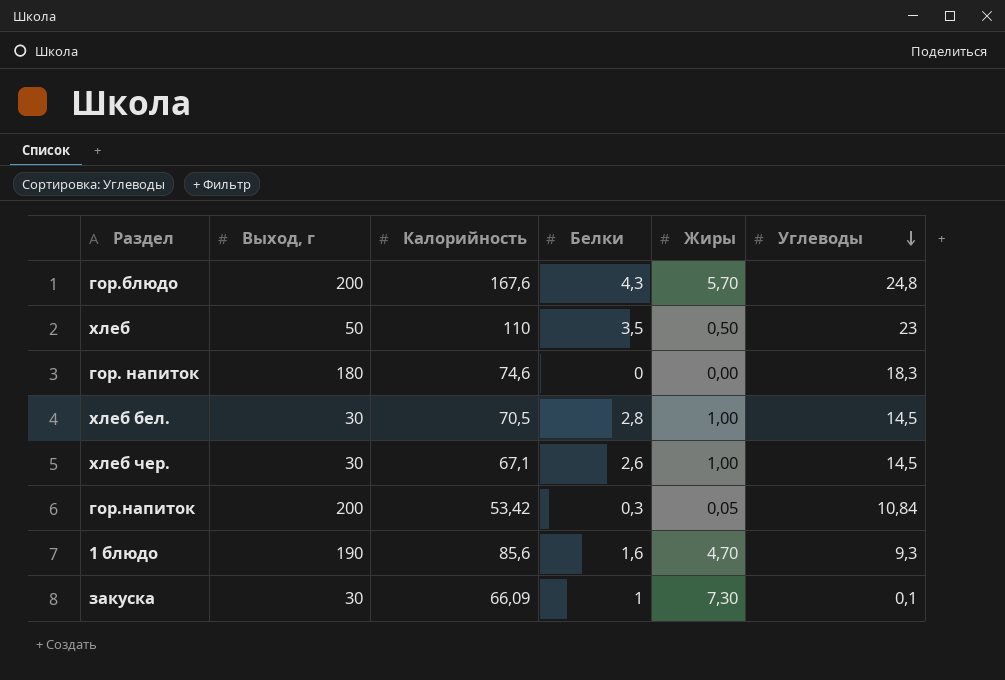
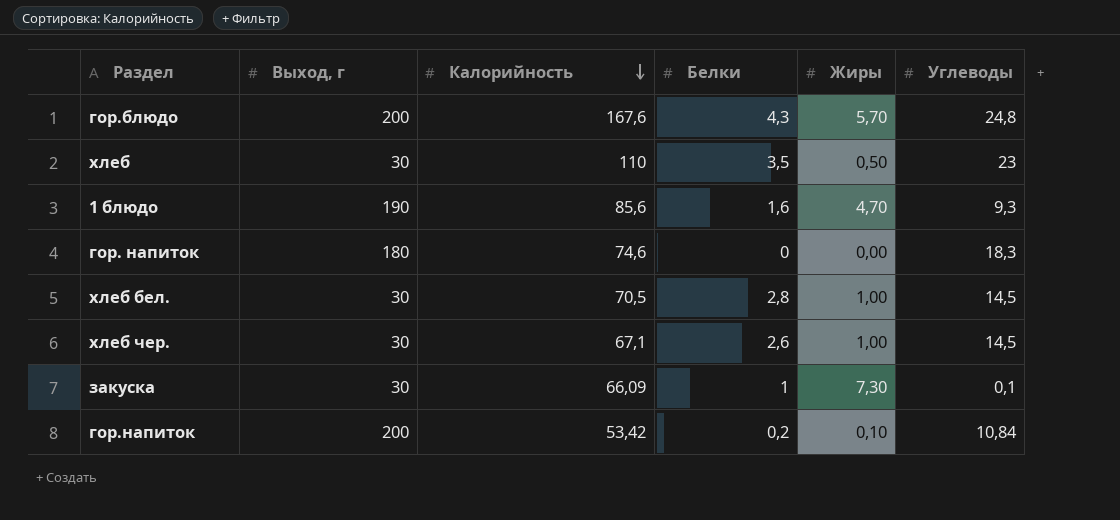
row order: Углеводы descending -> Калорийность descending
хлеб | Выход, г: 50 -> 30
гор.напиток | Белки: 0,3 -> 0,2
гор.напиток | Жиры: 0,05 -> 0,10

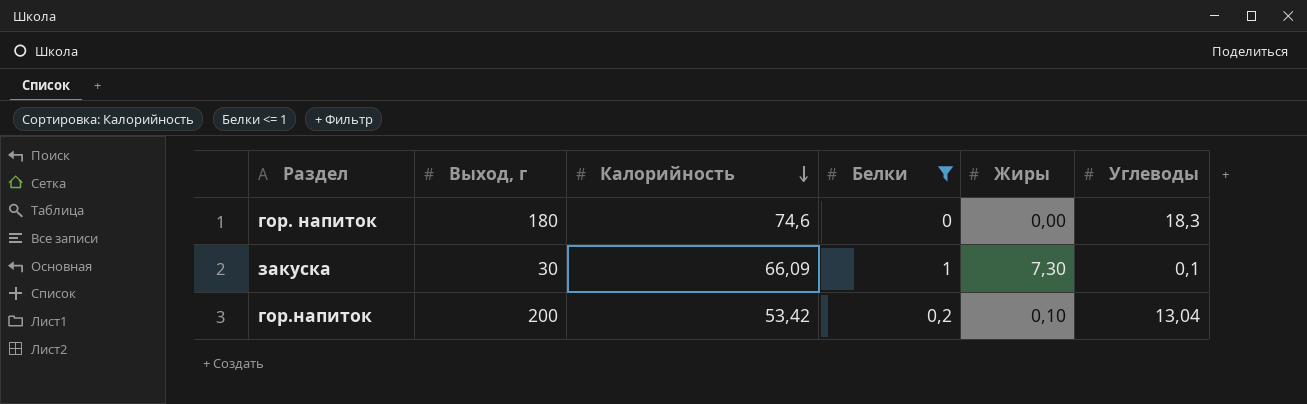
filter: none -> Белки <= 1
гор.напиток | Углеводы: 10,84 -> 13,04

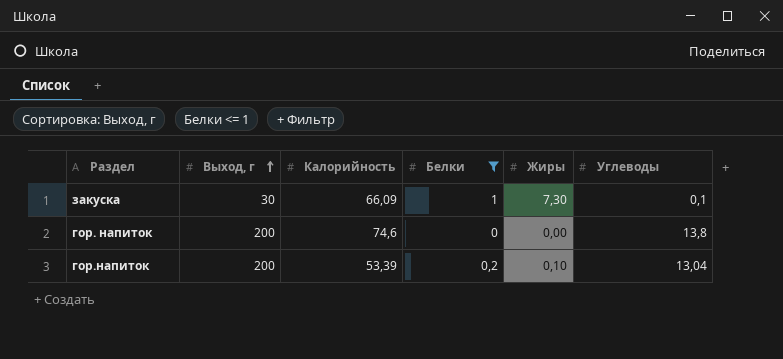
row order: Калорийность descending -> Выход, г ascending
гор. напиток | Выход, г: 180 -> 200
гор. напиток | Углеводы: 18,3 -> 13,8
гор.напиток | Калорийность: 53,42 -> 53,39

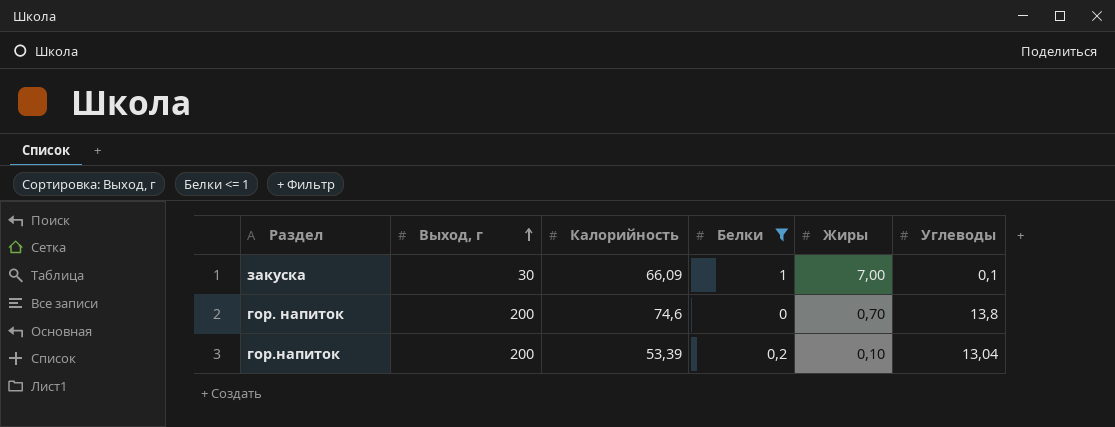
закуска | Жиры: 7,30 -> 7,00
гор. напиток | Жиры: 0,00 -> 0,70

